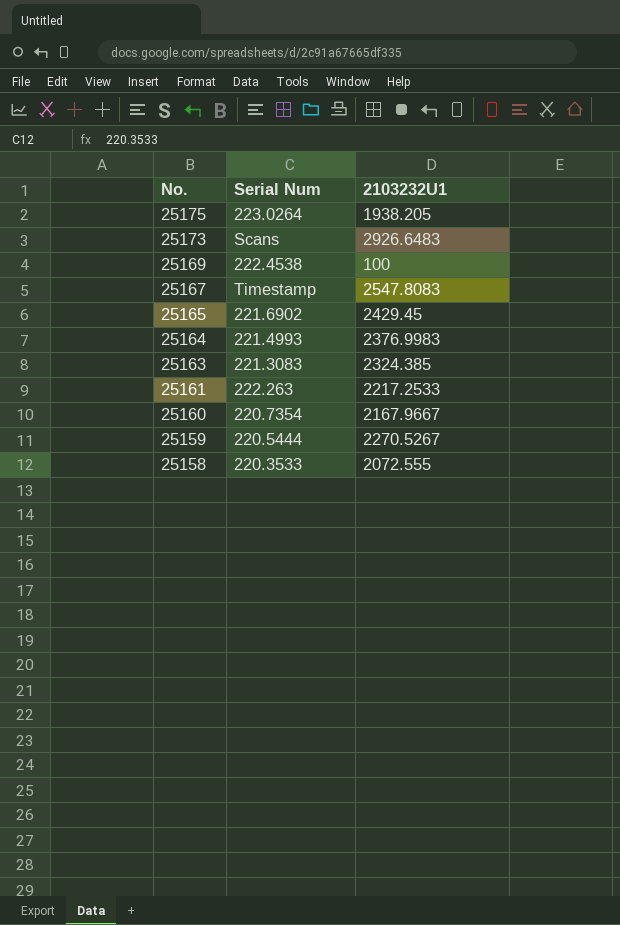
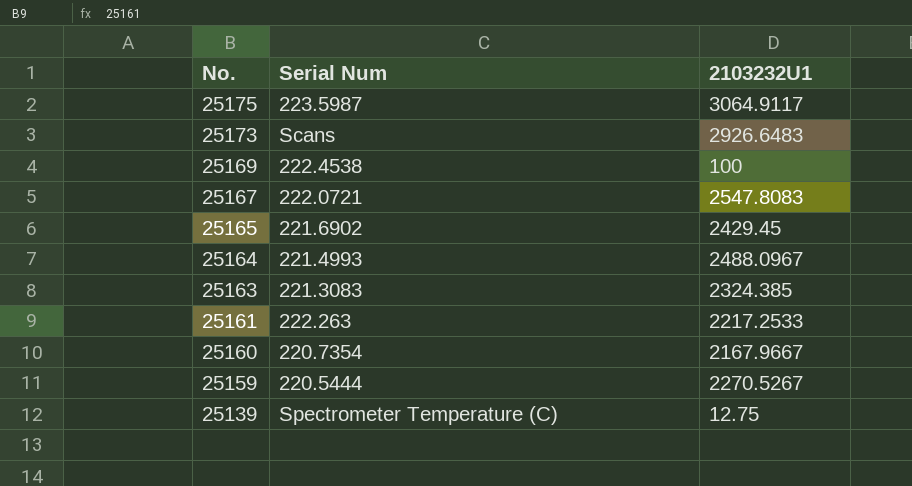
row 25158: 220.3533 | 2072.555 -> none
25175 | Serial Num: 223.0264 -> 223.5987
25175 | 2103232U1: 1938.205 -> 3064.9117
25167 | Serial Num: Timestamp -> 222.0721
25164 | 2103232U1: 2376.9983 -> 2488.0967
row 25139: none -> Spectrometer Temperature (C) | 12.75

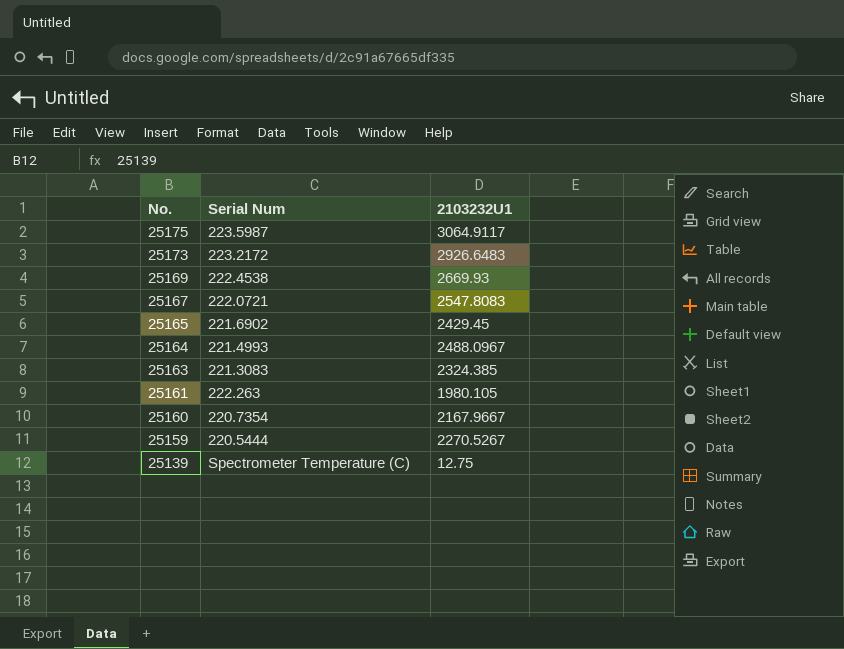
25173 | Serial Num: Scans -> 223.2172
25169 | 2103232U1: 100 -> 2669.93
25161 | 2103232U1: 2217.2533 -> 1980.105

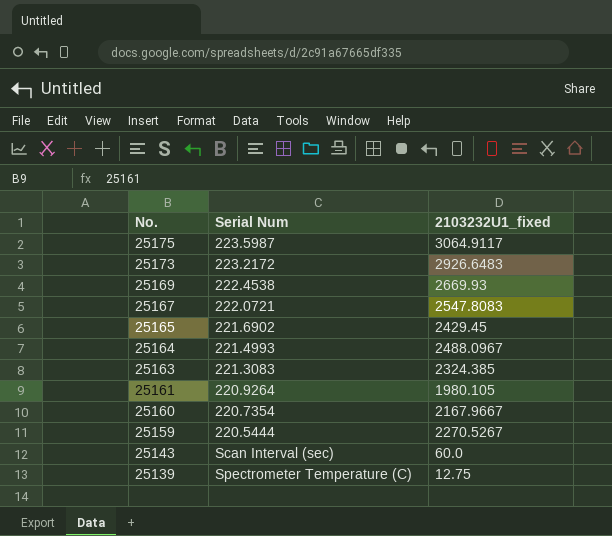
column name: 2103232U1 -> 2103232U1_fixed
25161 | Serial Num: 222.263 -> 220.9264
row 25143: none -> Scan Interval (sec) | 60.0

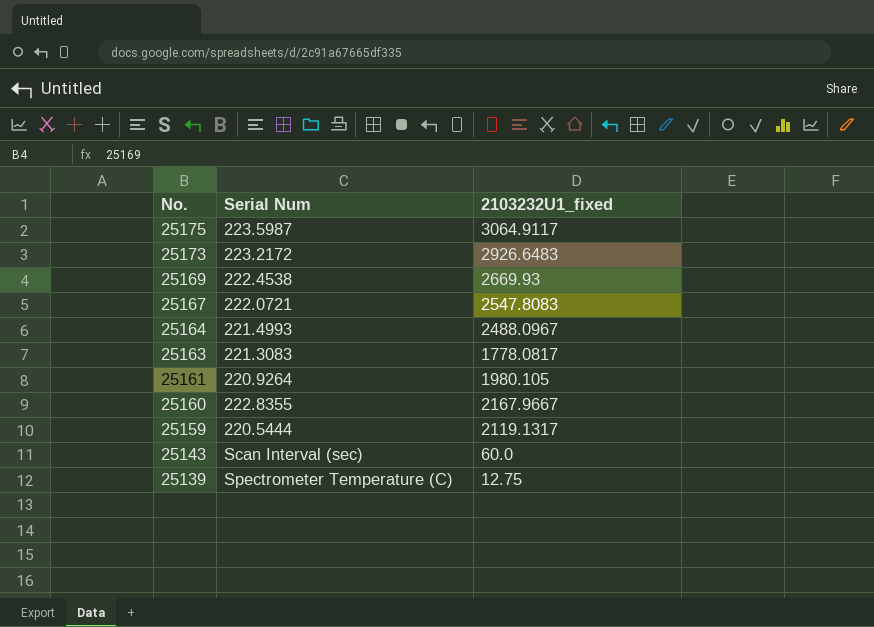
row 25165: 221.6902 | 2429.45 -> none
25163 | 2103232U1_fixed: 2324.385 -> 1778.0817
25160 | Serial Num: 220.7354 -> 222.8355
25159 | 2103232U1_fixed: 2270.5267 -> 2119.1317

